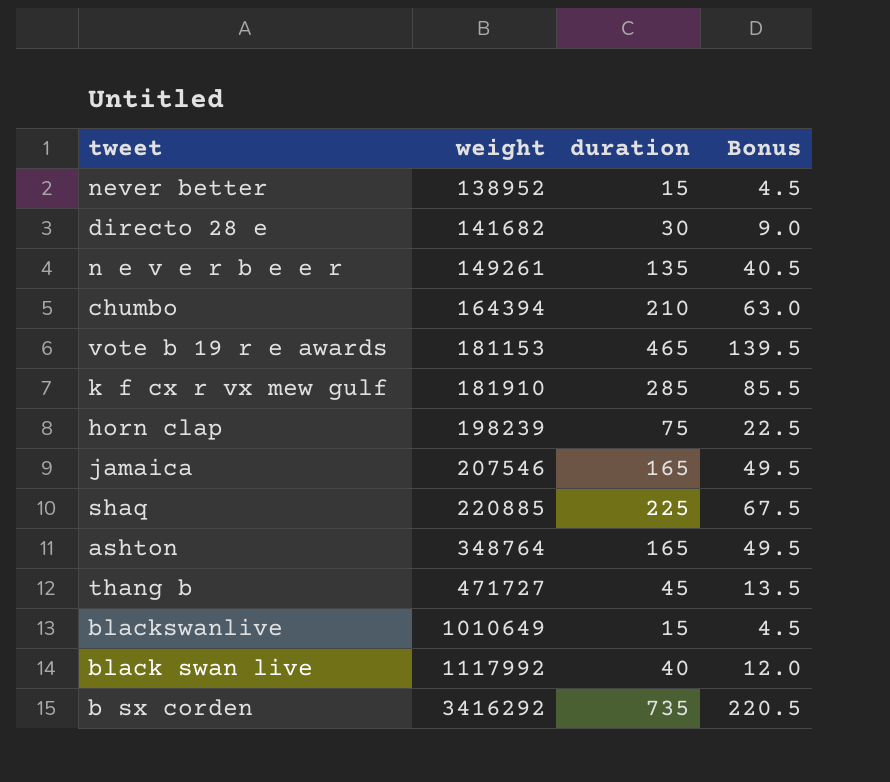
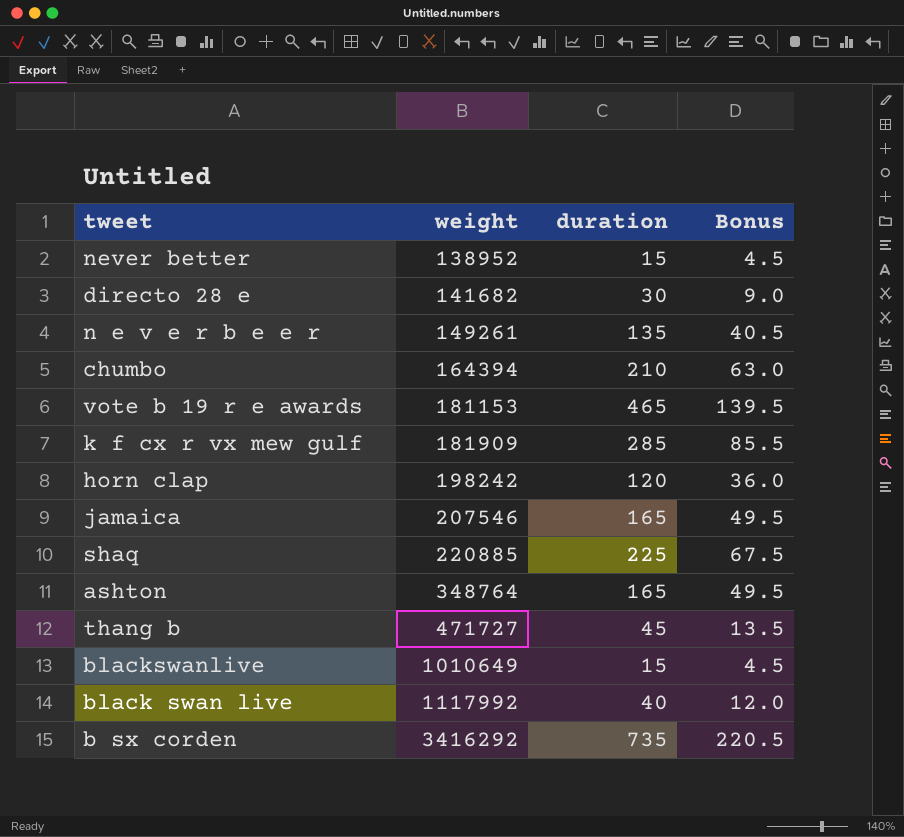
k f cx r vx mew gulf | weight: 181910 -> 181909
horn clap | weight: 198239 -> 198242
horn clap | duration: 75 -> 120
horn clap | Bonus: 22.5 -> 36.0

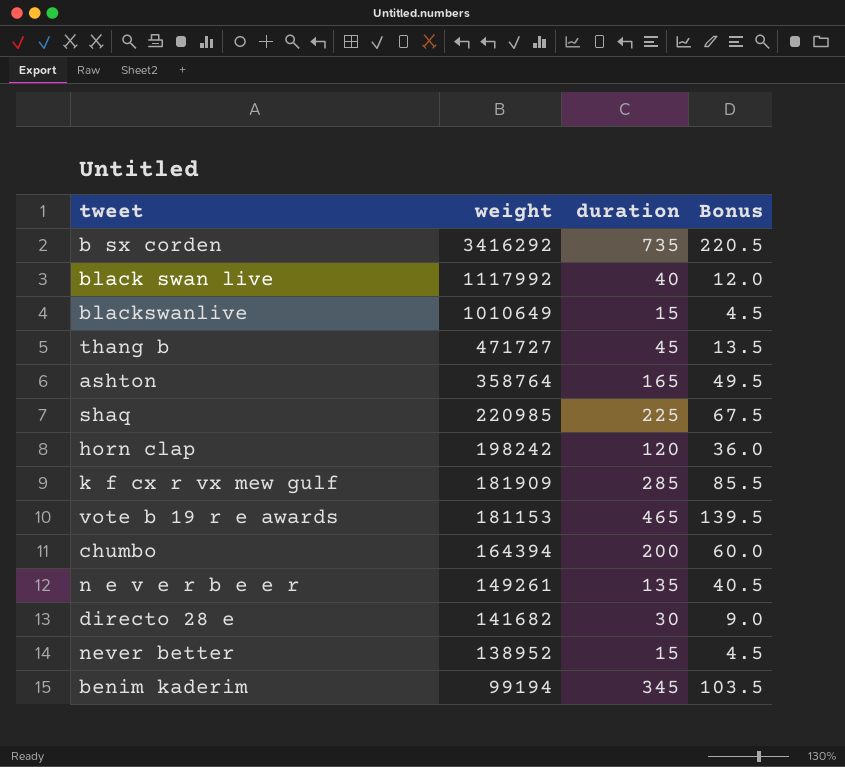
row order: weight ascending -> weight descending
row jamaica: 207546 | 165 | 49.5 -> none
ashton | weight: 348764 -> 358764
shaq | weight: 220885 -> 220985
chumbo | duration: 210 -> 200
chumbo | Bonus: 63.0 -> 60.0
row benim kaderim: none -> 99194 | 345 | 103.5

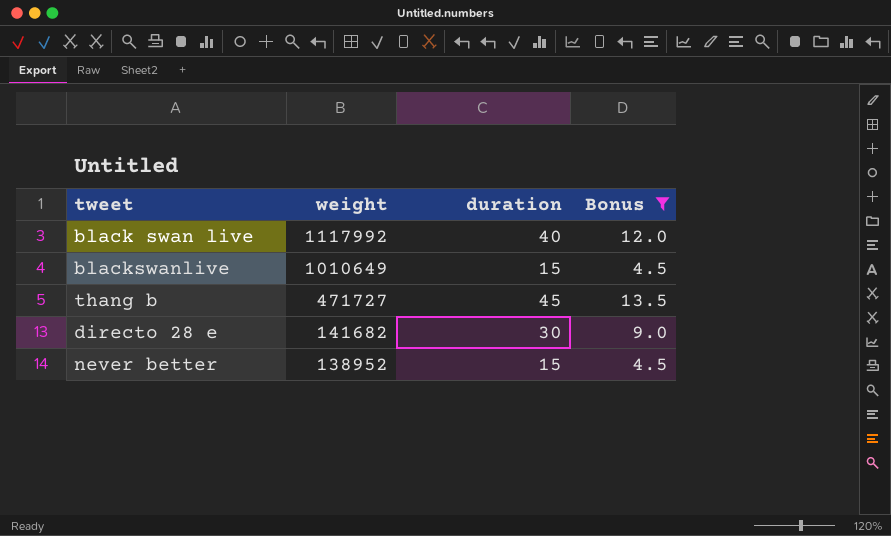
filter: none -> Bonus <= 13.5

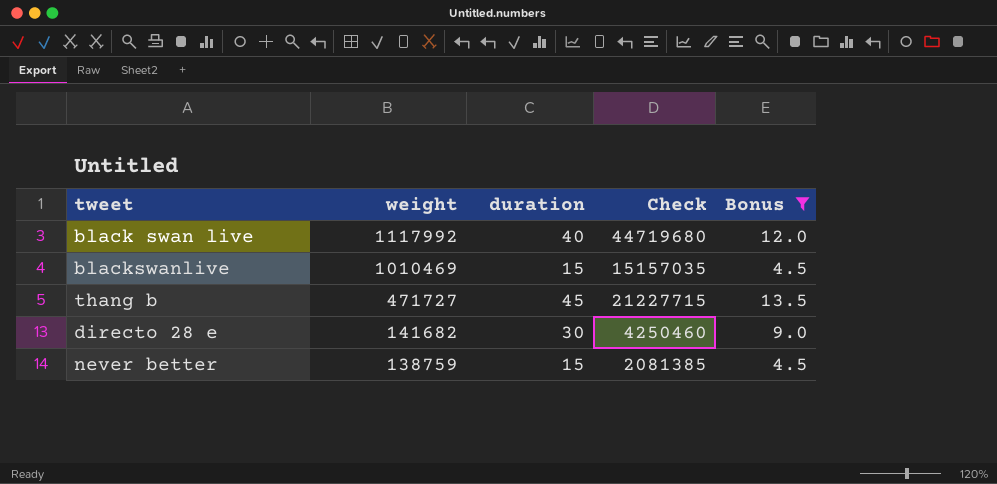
column Check | formula: none -> [weight] * [duration]
blackswanlive | weight: 1010649 -> 1010469
never better | weight: 138952 -> 138759

